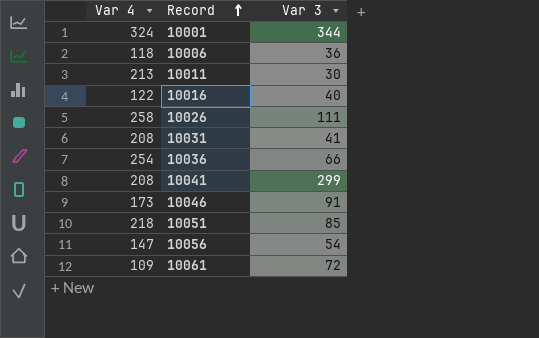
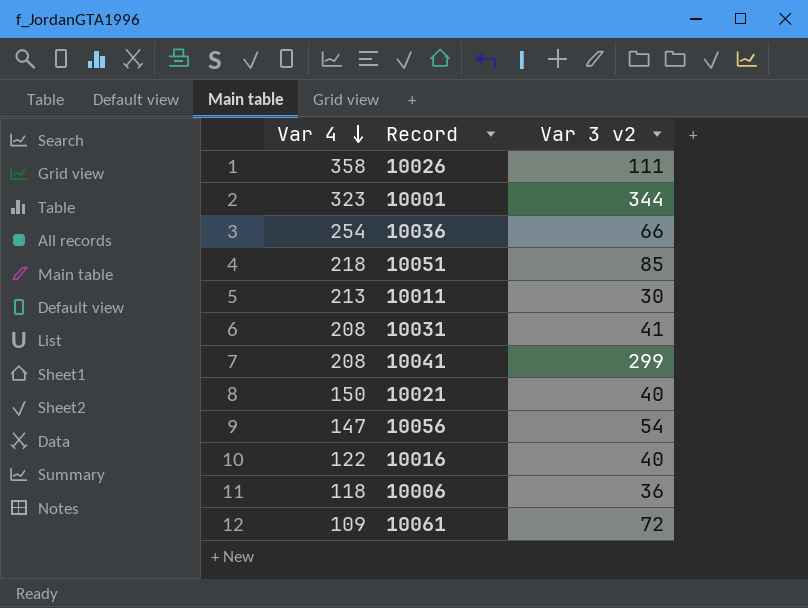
row order: Record ascending -> Var 4 descending
column name: Var 3 -> Var 3 v2
row 10046: 173 | 91 -> none
10026 | Var 4: 258 -> 358
10001 | Var 4: 324 -> 323
row 10021: none -> 150 | 40

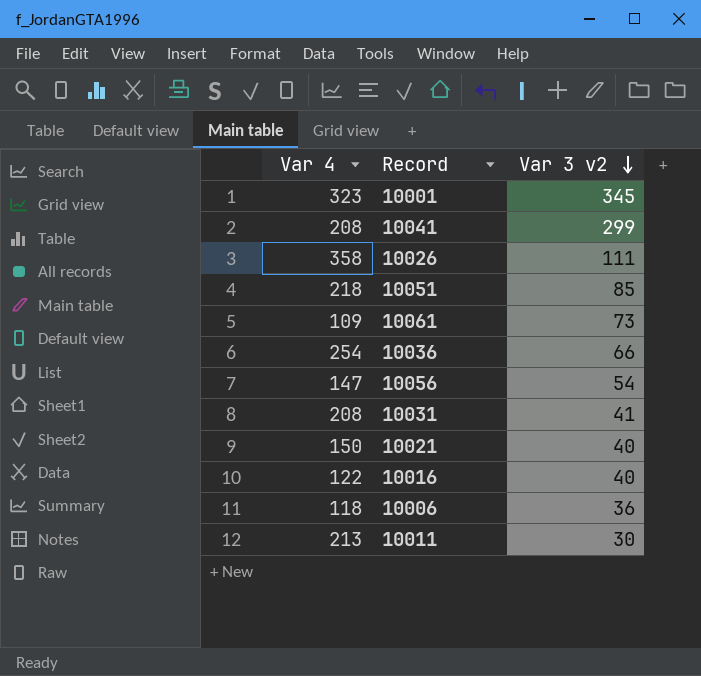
row order: Var 4 descending -> Var 3 v2 descending
10001 | Var 3 v2: 344 -> 345
10061 | Var 3 v2: 72 -> 73

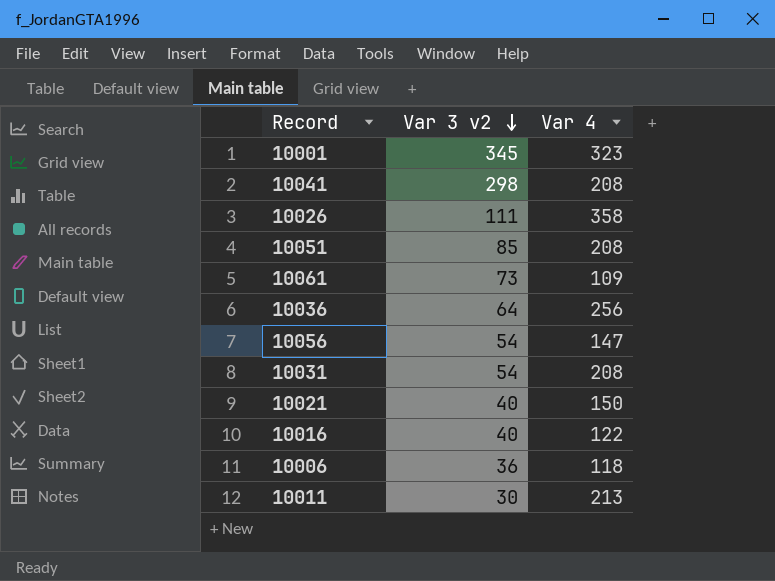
column Var 4 | position: 1 -> 3
10041 | Var 3 v2: 299 -> 298
10051 | Var 4: 218 -> 208
10036 | Var 3 v2: 66 -> 64
10036 | Var 4: 254 -> 256
10031 | Var 3 v2: 41 -> 54

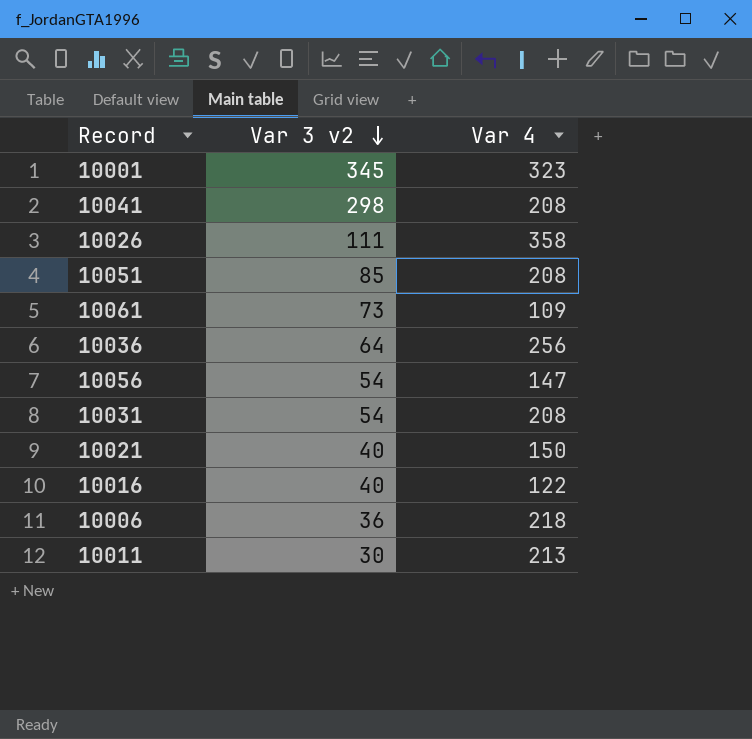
10006 | Var 4: 118 -> 218

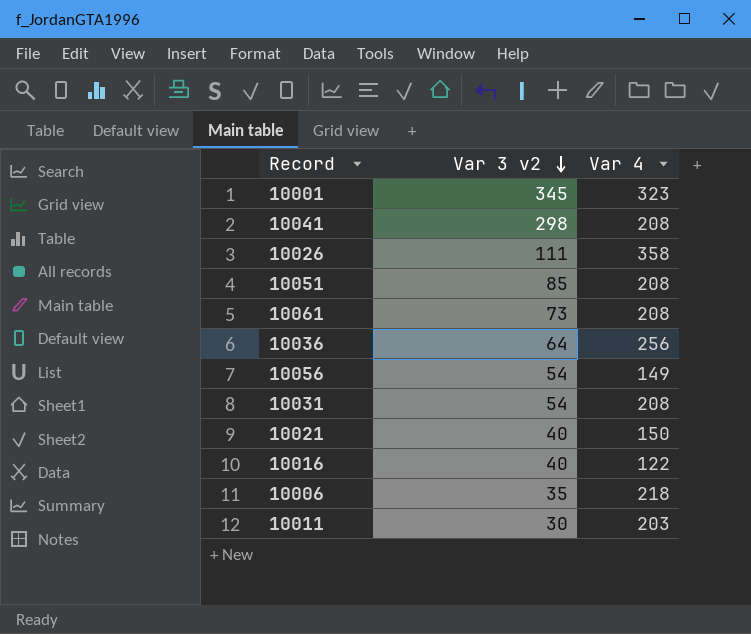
10061 | Var 4: 109 -> 208
10056 | Var 4: 147 -> 149
10006 | Var 3 v2: 36 -> 35
10011 | Var 4: 213 -> 203

